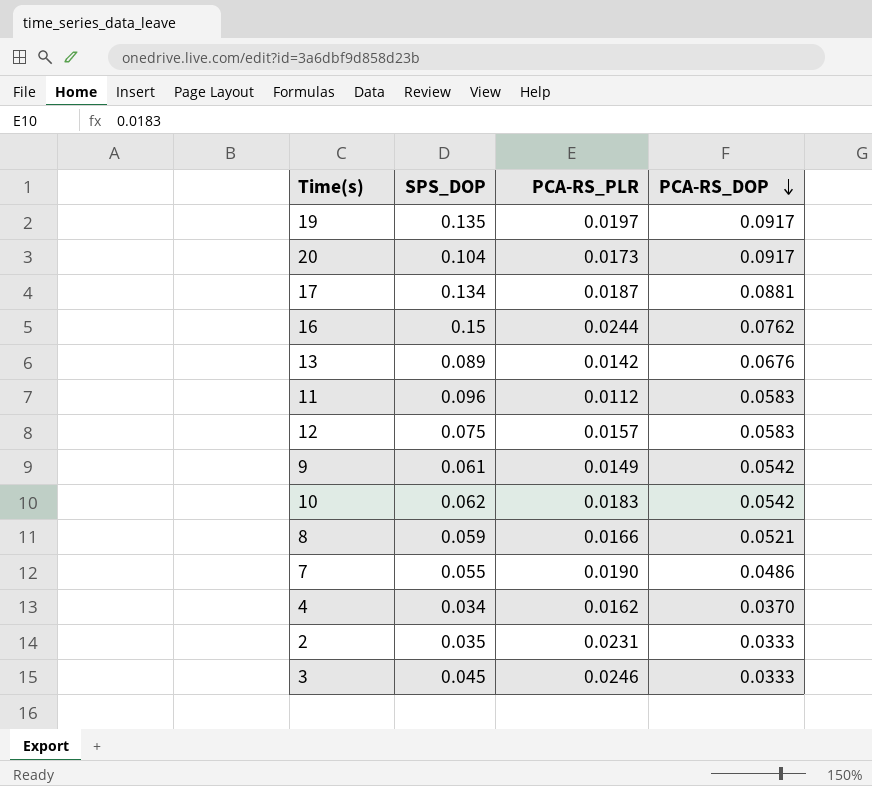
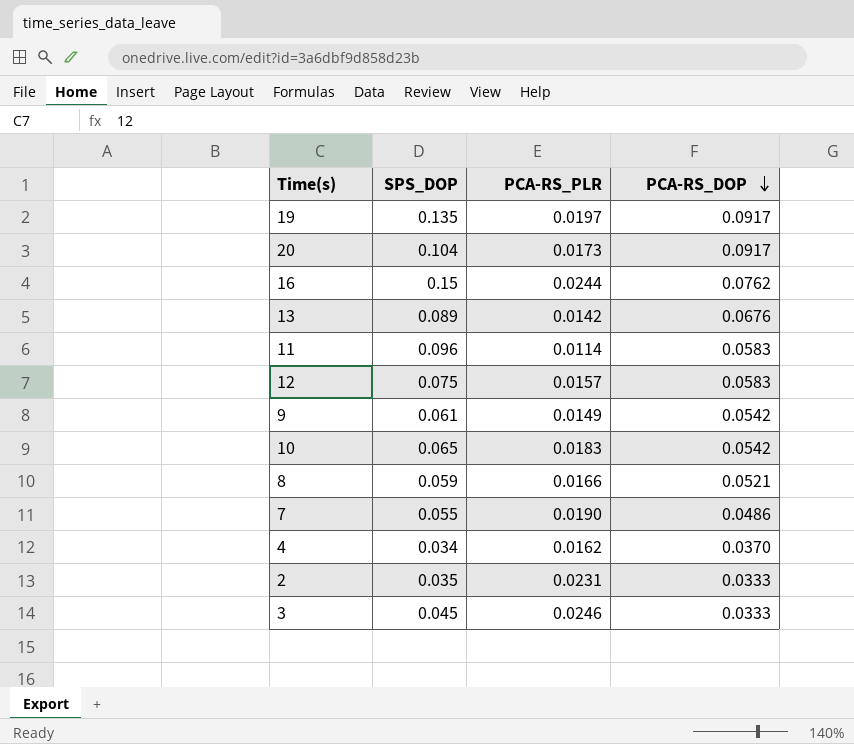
row 17: 0.134 | 0.0187 | 0.0881 -> none
11 | PCA-RS_PLR: 0.0112 -> 0.0114
10 | SPS_DOP: 0.062 -> 0.065

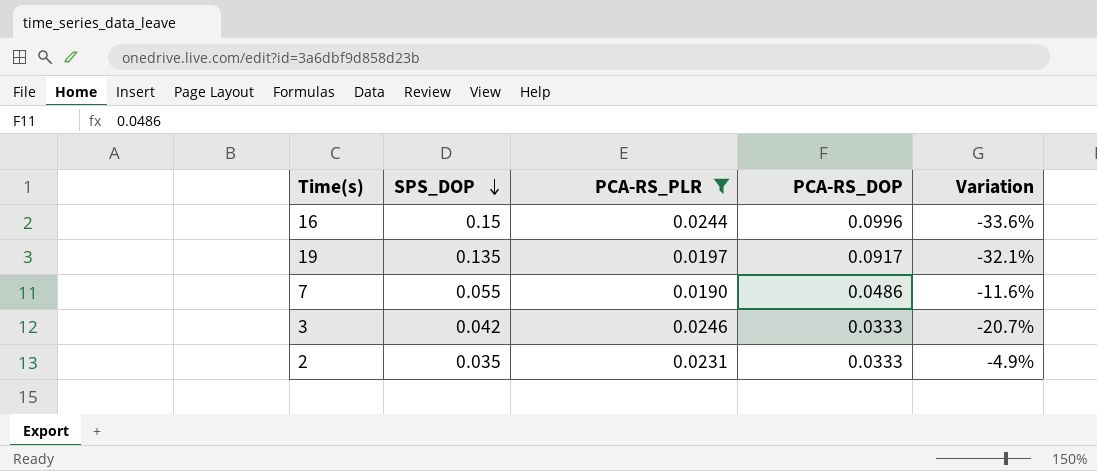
filter: none -> PCA-RS_PLR >= 0.0190
row order: PCA-RS_DOP descending -> SPS_DOP descending
column Variation | formula: none -> ([PCA-RS_DOP] - [SPS_DOP]) / [SPS_DOP]
16 | PCA-RS_DOP: 0.0762 -> 0.0996
3 | SPS_DOP: 0.045 -> 0.042

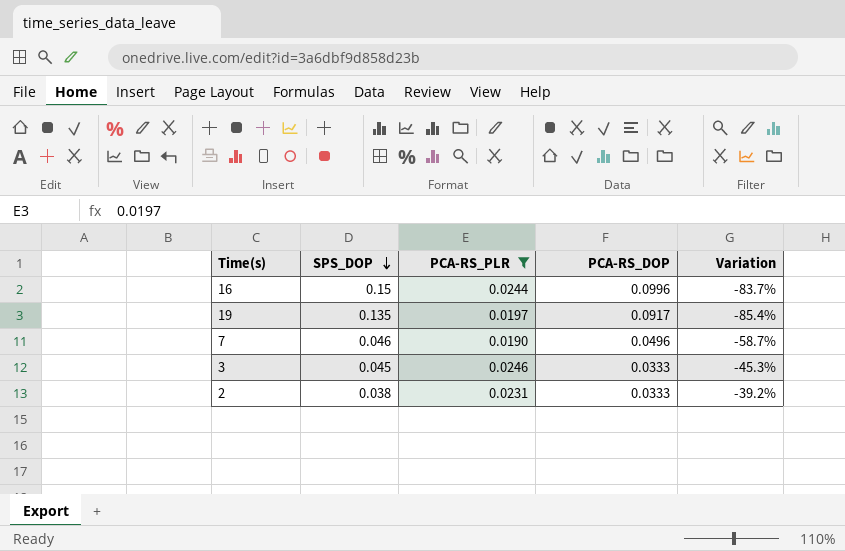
column Variation | formula: ([PCA-RS_DOP] - [SPS_DOP]) / [SPS_DOP] -> ([PCA-RS_PLR] - [SPS_DOP]) / [SPS_DOP]
7 | SPS_DOP: 0.055 -> 0.046
7 | PCA-RS_DOP: 0.0486 -> 0.0496
3 | SPS_DOP: 0.042 -> 0.045
2 | SPS_DOP: 0.035 -> 0.038

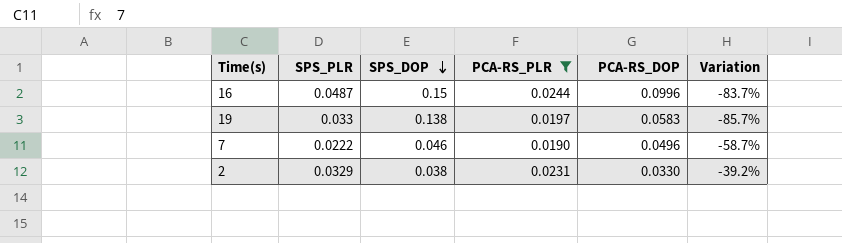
column SPS_PLR | position: none -> 2
row 3: 0.045 | 0.0246 | 0.0333 | -45.3% -> none
19 | SPS_DOP: 0.135 -> 0.138
19 | PCA-RS_DOP: 0.0917 -> 0.0583
19 | Variation: -85.4% -> -85.7%
2 | PCA-RS_DOP: 0.0333 -> 0.0330

